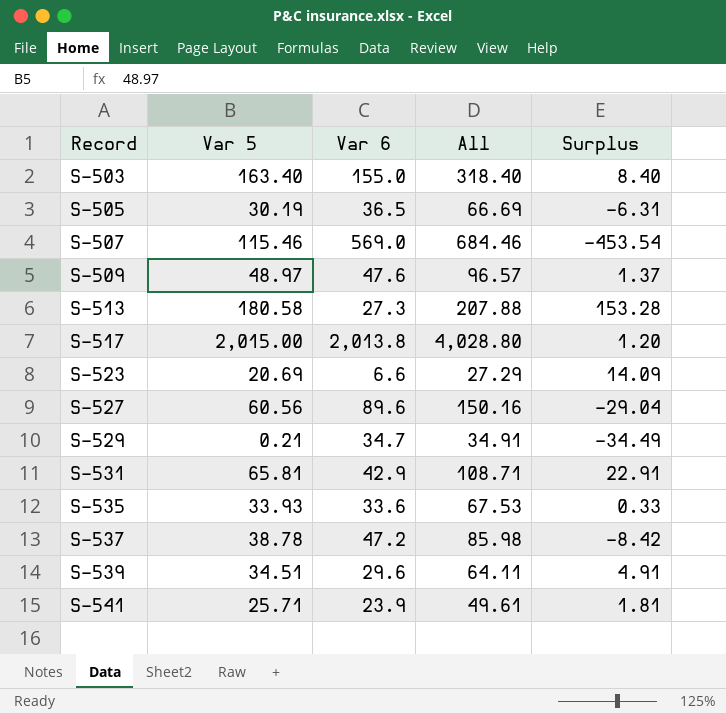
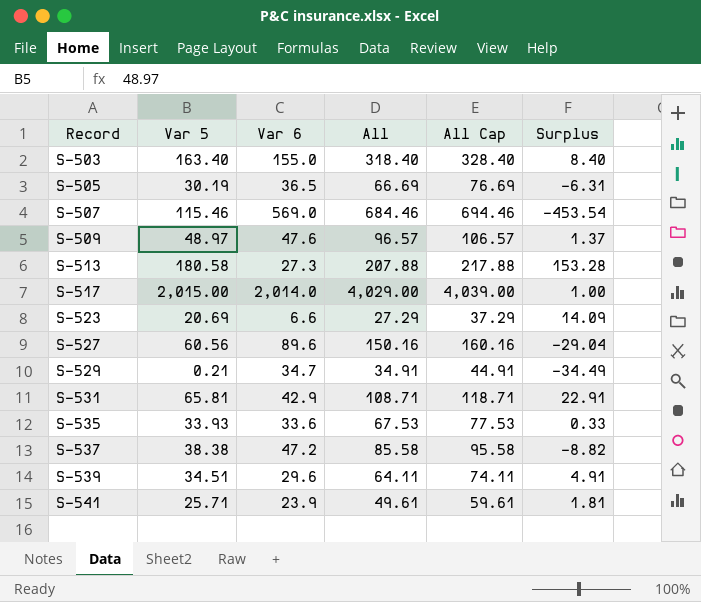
column All Cap | formula: none -> [All] + 10
S-517 | Var 6: 2,013.8 -> 2,014.0
S-517 | All: 4,028.80 -> 4,029.00
S-517 | Surplus: 1.20 -> 1.00
S-537 | Var 5: 38.78 -> 38.38
S-537 | All: 85.98 -> 85.58
S-537 | Surplus: -8.42 -> -8.82

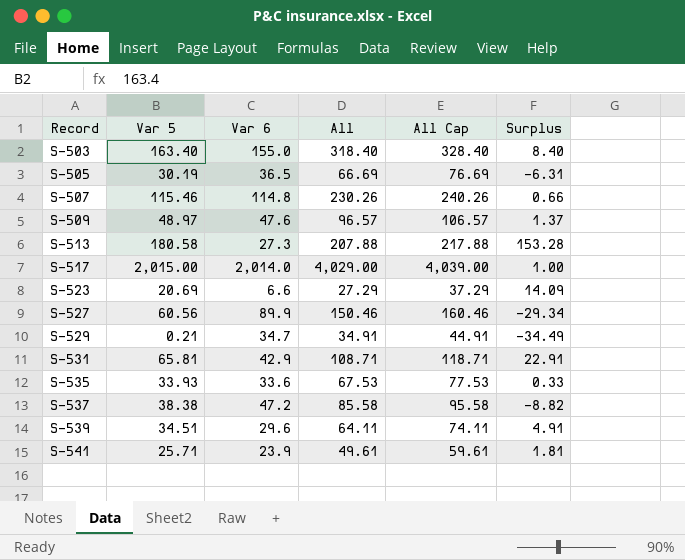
S-507 | Var 6: 569.0 -> 114.8
S-507 | All: 684.46 -> 230.26
S-507 | All Cap: 694.46 -> 240.26
S-507 | Surplus: -453.54 -> 0.66
S-527 | Var 6: 89.6 -> 89.9
S-527 | All: 150.16 -> 150.46
S-527 | All Cap: 160.16 -> 160.46
S-527 | Surplus: -29.04 -> -29.34

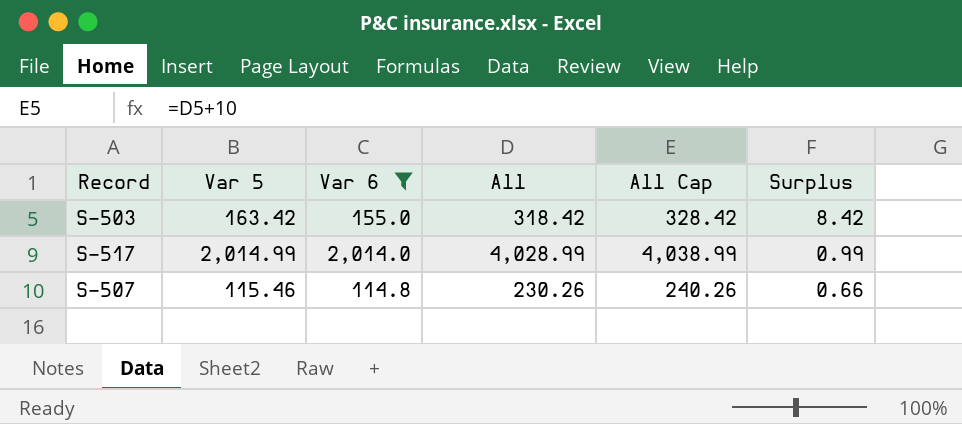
filter: none -> Var 6 >= 114.8
row order: Record ascending -> Surplus descending
S-503 | Var 5: 163.40 -> 163.42
S-503 | All: 318.40 -> 318.42
S-503 | All Cap: 328.40 -> 328.42
S-503 | Surplus: 8.40 -> 8.42
S-517 | Var 5: 2,015.00 -> 2,014.99
S-517 | All: 4,029.00 -> 4,028.99
S-517 | All Cap: 4,039.00 -> 4,038.99
S-517 | Surplus: 1.00 -> 0.99

